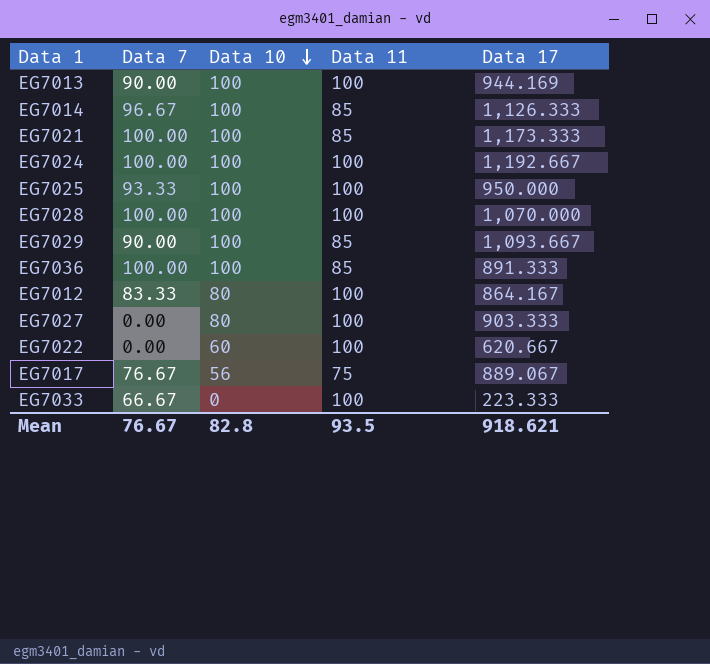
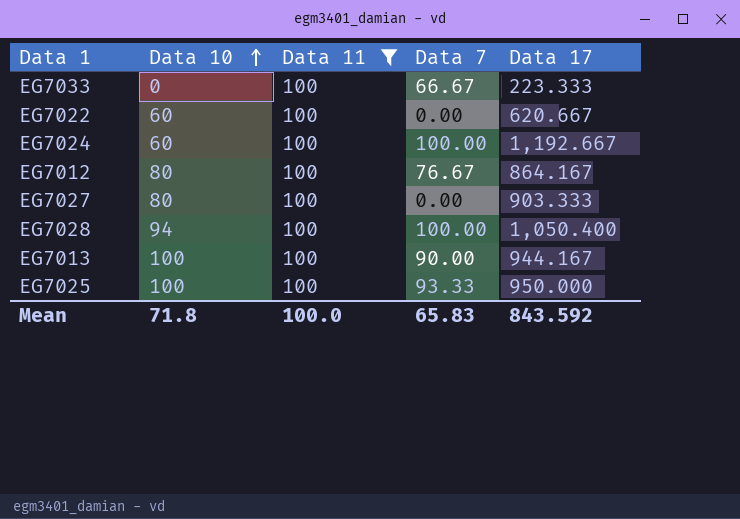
filter: none -> Data 11 = 100
row order: Data 10 descending -> Data 10 ascending
column Data 7 | position: 2 -> 4
EG7024 | Data 10: 100 -> 60
EG7012 | Data 7: 83.33 -> 76.67
EG7028 | Data 10: 100 -> 94
EG7028 | Data 17: 1,070.000 -> 1,050.400
EG7013 | Data 17: 944.169 -> 944.167
Mean | Data 10: 82.8 -> 71.8
Mean | Data 11: 93.5 -> 100.0
Mean | Data 7: 76.67 -> 65.83
Mean | Data 17: 918.621 -> 843.592

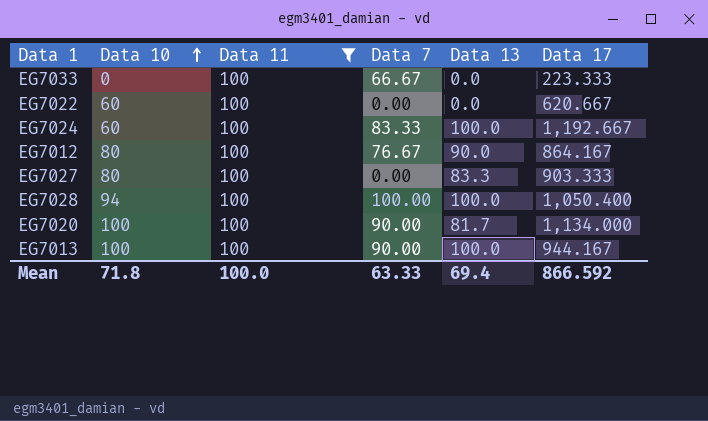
column Data 13 | position: none -> 5
row EG7025: 100 | 100 | 93.33 | 950.000 -> none
EG7024 | Data 7: 100.00 -> 83.33
row EG7020: none -> 100 | 100 | 90.00 | 81.7 | 1,134.000
Mean | Data 7: 65.83 -> 63.33
Mean | Data 17: 843.592 -> 866.592

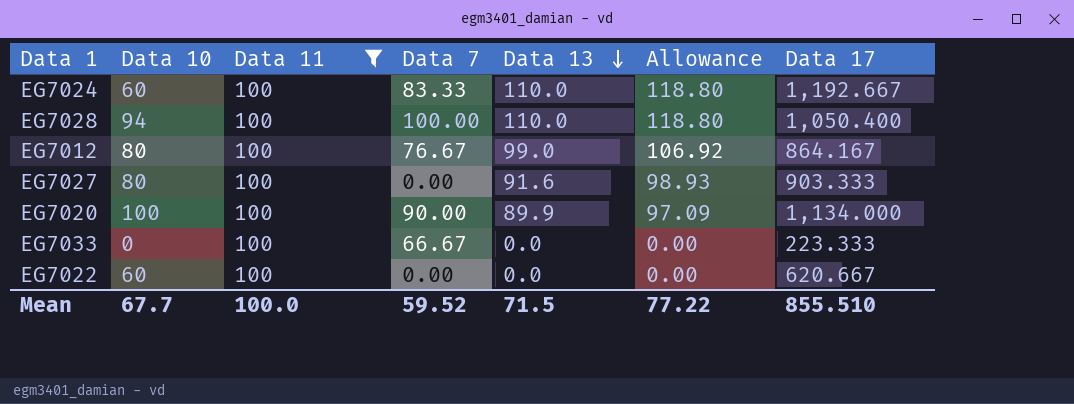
row order: Data 10 ascending -> Data 13 descending
column Allowance | formula: none -> [Data 13] * 1.08
row EG7013: 100 | 100 | 90.00 | 100.0 | 944.167 -> none
EG7024 | Data 13: 100.0 -> 110.0
EG7028 | Data 13: 100.0 -> 110.0
EG7012 | Data 13: 90.0 -> 99.0
EG7027 | Data 13: 83.3 -> 91.6
EG7020 | Data 13: 81.7 -> 89.9
Mean | Data 10: 71.8 -> 67.7
Mean | Data 7: 63.33 -> 59.52
Mean | Data 13: 69.4 -> 71.5
Mean | Data 17: 866.592 -> 855.510

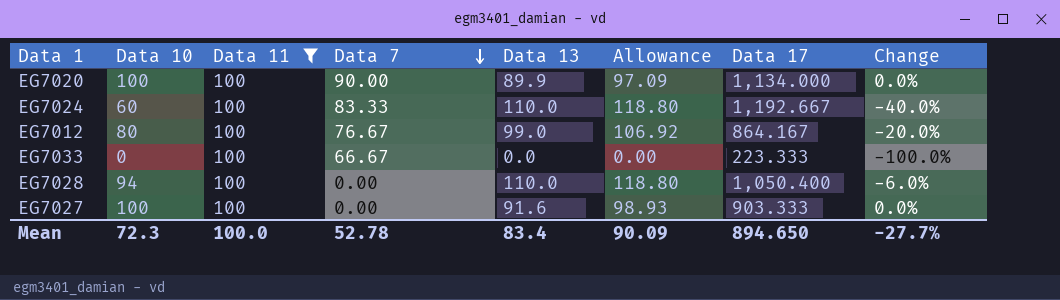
row order: Data 13 descending -> Data 7 descending
column Change | formula: none -> ([Data 10] - [Data 11]) / [Data 11]
row EG7022: 60 | 100 | 0.00 | 0.0 | 0.00 | 620.667 -> none
EG7028 | Data 7: 100.00 -> 0.00
EG7027 | Data 10: 80 -> 100
Mean | Data 10: 67.7 -> 72.3
Mean | Data 7: 59.52 -> 52.78
Mean | Data 13: 71.5 -> 83.4
Mean | Allowance: 77.22 -> 90.09
Mean | Data 17: 855.510 -> 894.650

